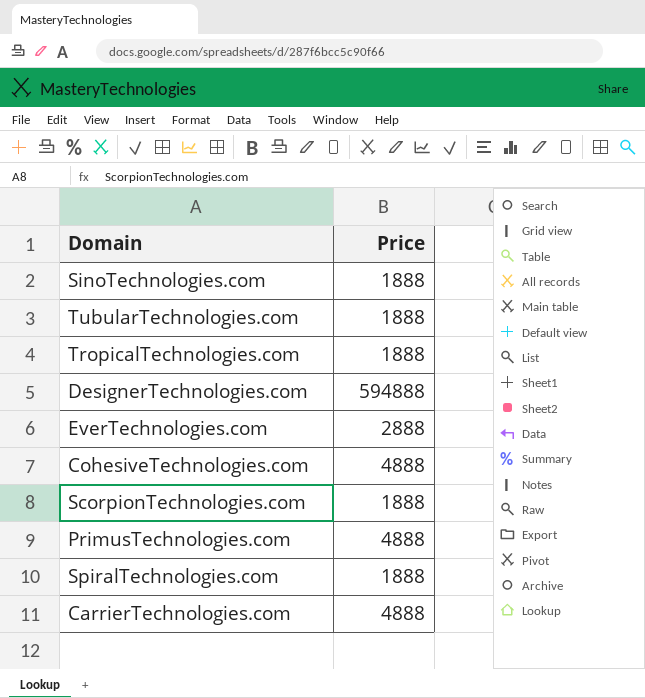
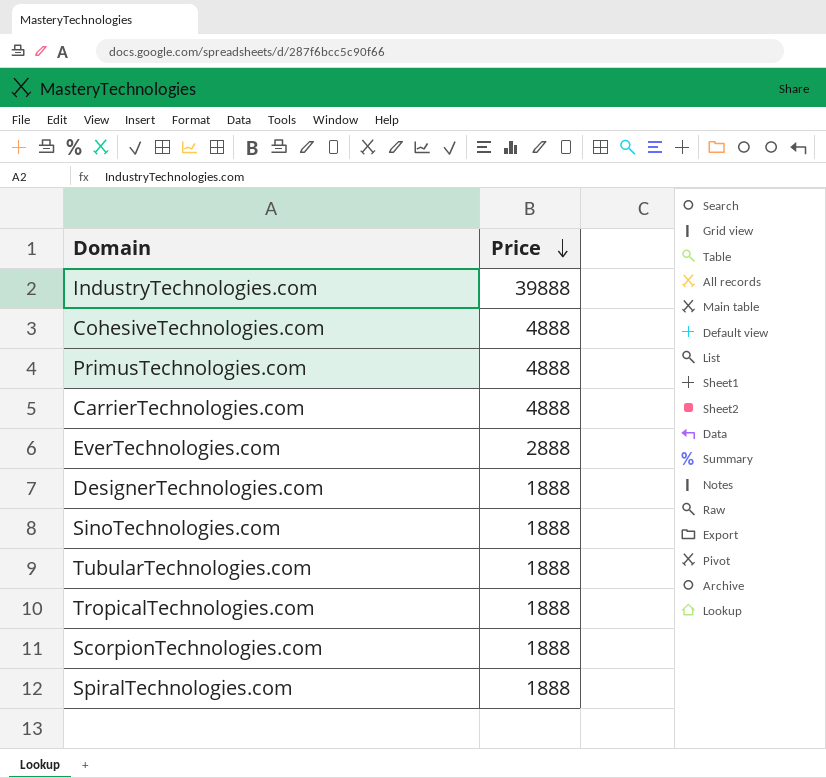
row order: none -> Price descending
row IndustryTechnologies.com: none -> 39888
DesignerTechnologies.com | Price: 594888 -> 1888

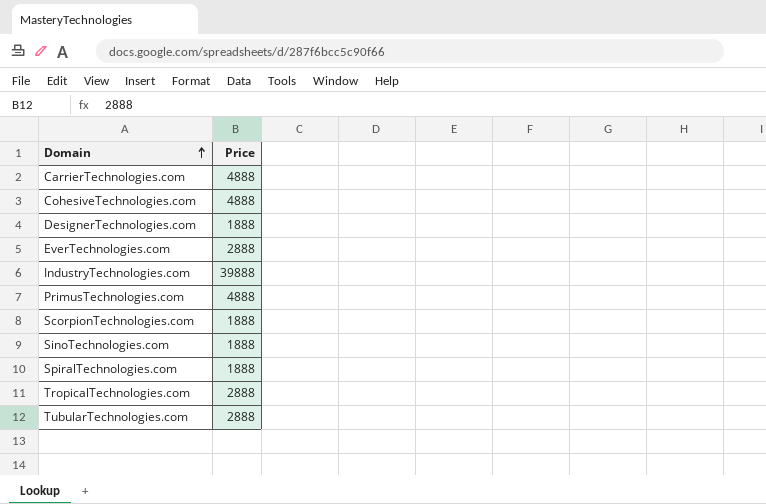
row order: Price descending -> Domain ascending
TropicalTechnologies.com | Price: 1888 -> 2888
TubularTechnologies.com | Price: 1888 -> 2888

